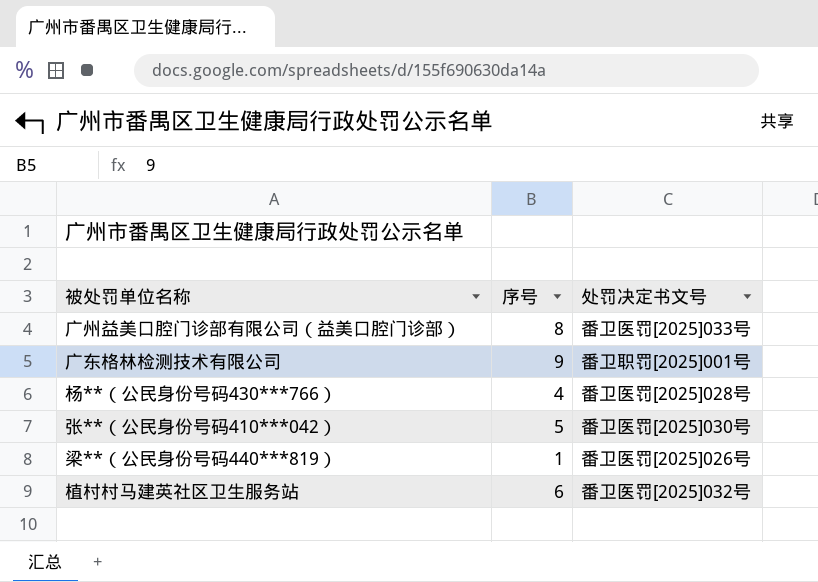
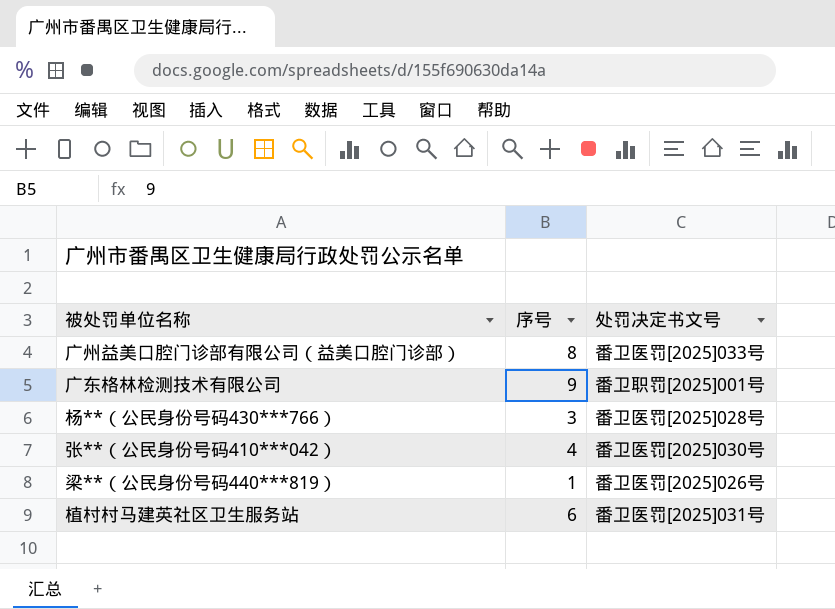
杨**（公民身份号码430***766） | 序号: 4 -> 3
张**（公民身份号码410***042） | 序号: 5 -> 4
植村村马建英社区卫生服务站 | 处罚决定书文号: 番卫医罚[2025]032号 -> 番卫医罚[2025]031号

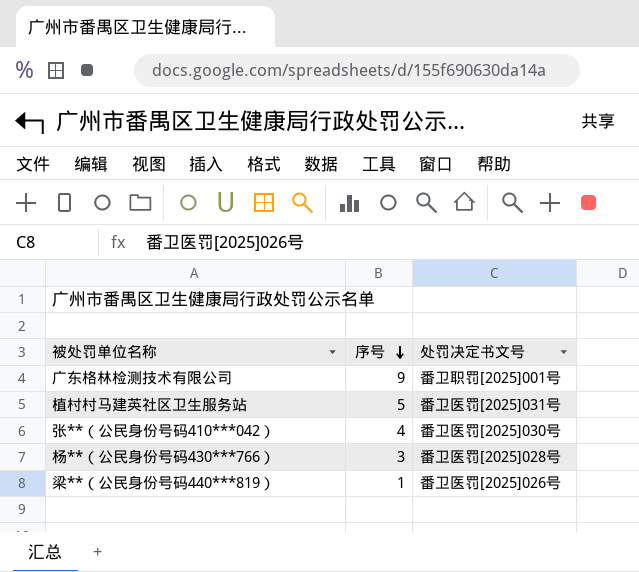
row order: none -> 序号 descending
row 广州益美口腔门诊部有限公司（益美口腔门诊部）: 8 | 番卫医罚[2025]033号 -> none
植村村马建英社区卫生服务站 | 序号: 6 -> 5

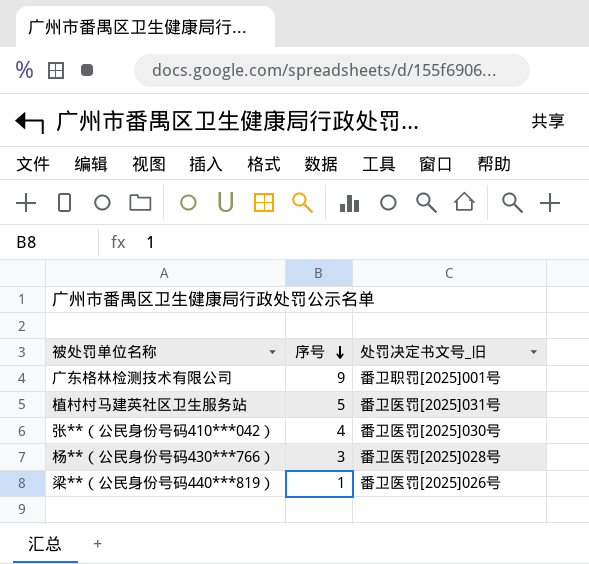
column name: 处罚决定书文号 -> 处罚决定书文号_旧

